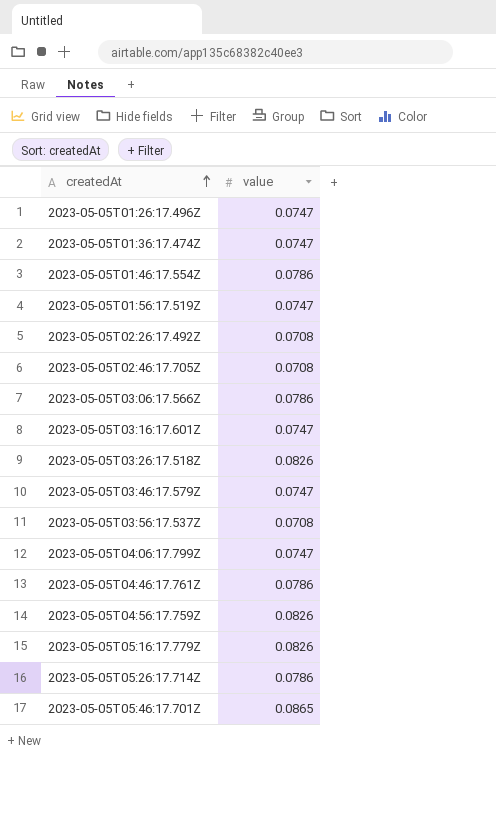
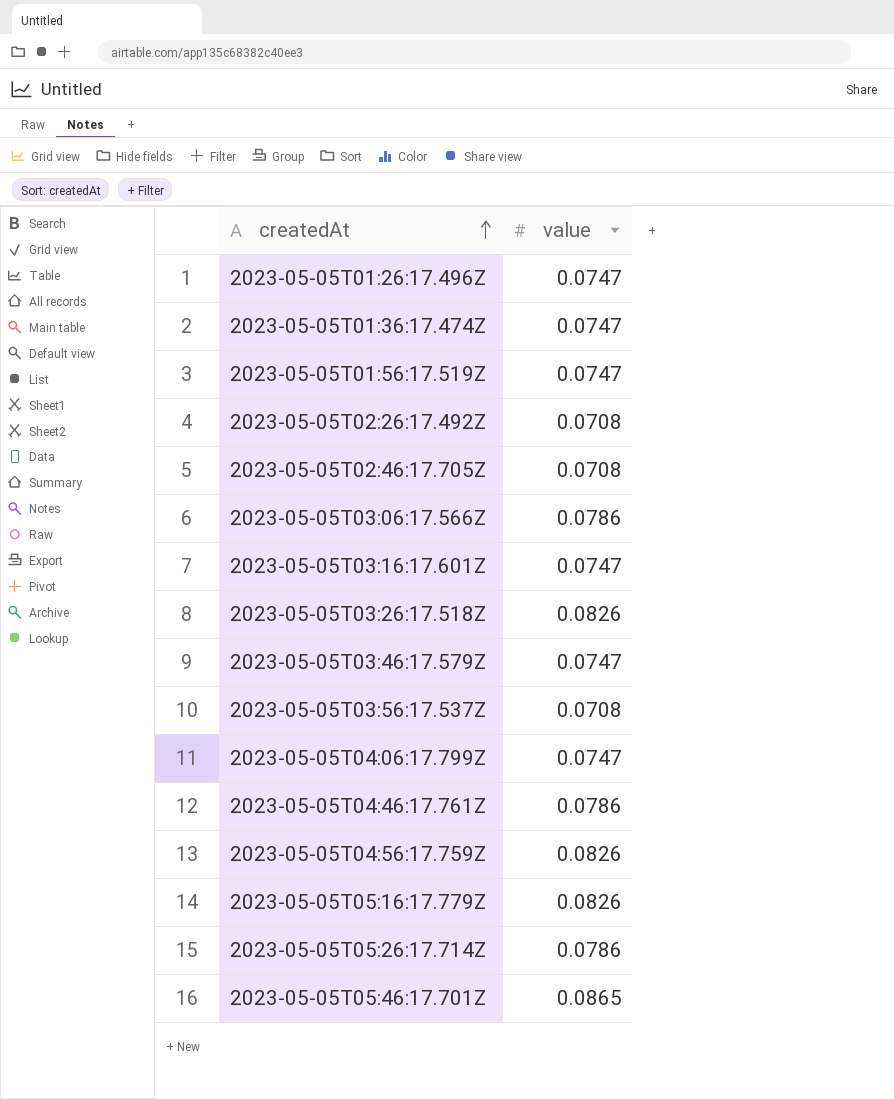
row 2023-05-05T01:46:17.554Z: 0.0786 -> none

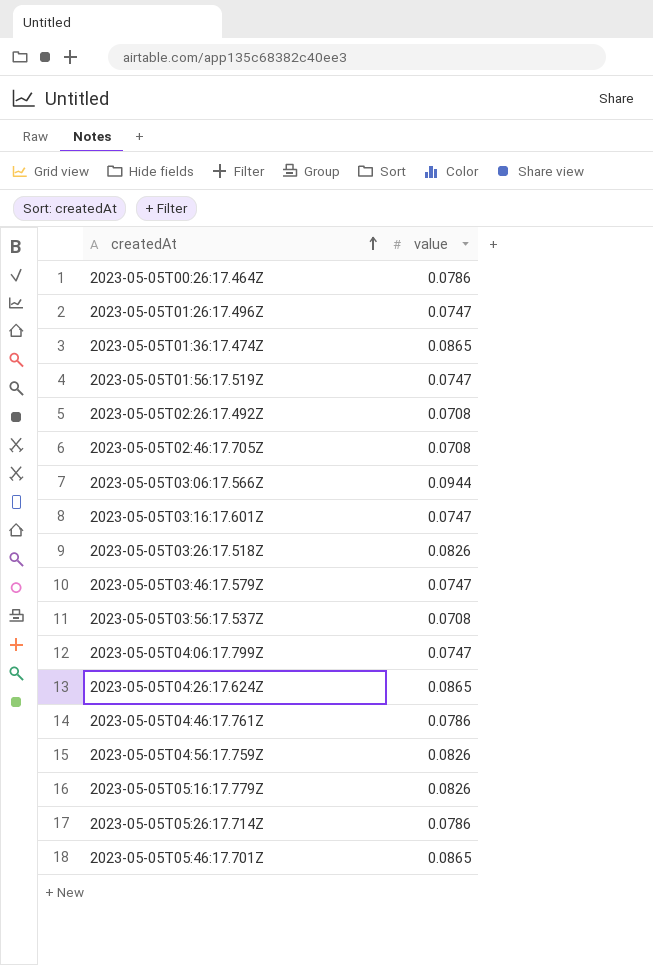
row 2023-05-05T00:26:17.464Z: none -> 0.0786
2023-05-05T01:36:17.474Z | value: 0.0747 -> 0.0865
2023-05-05T03:06:17.566Z | value: 0.0786 -> 0.0944
row 2023-05-05T04:26:17.624Z: none -> 0.0865

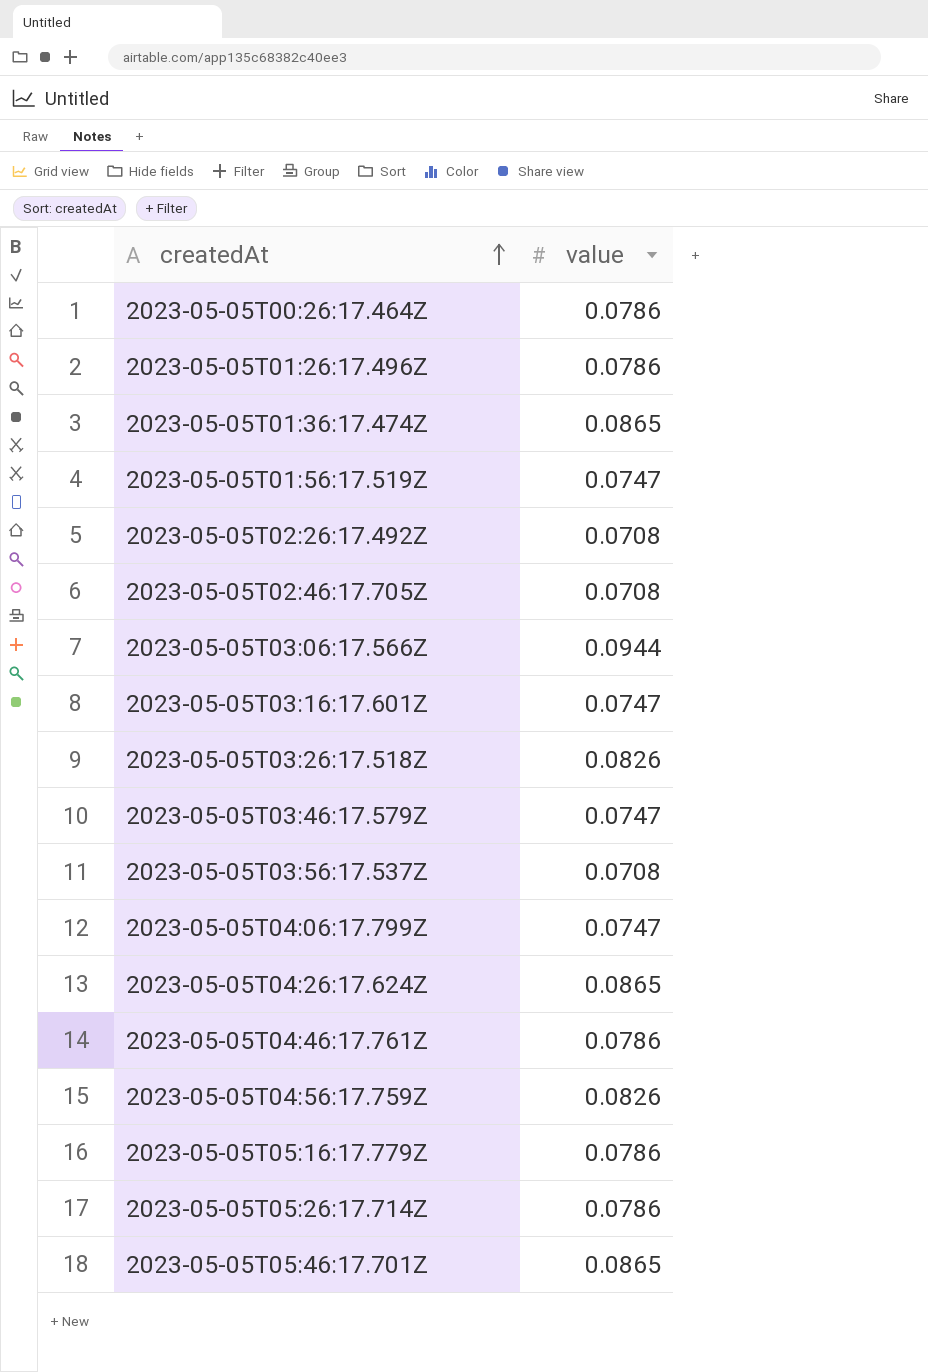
2023-05-05T01:26:17.496Z | value: 0.0747 -> 0.0786
2023-05-05T05:16:17.779Z | value: 0.0826 -> 0.0786

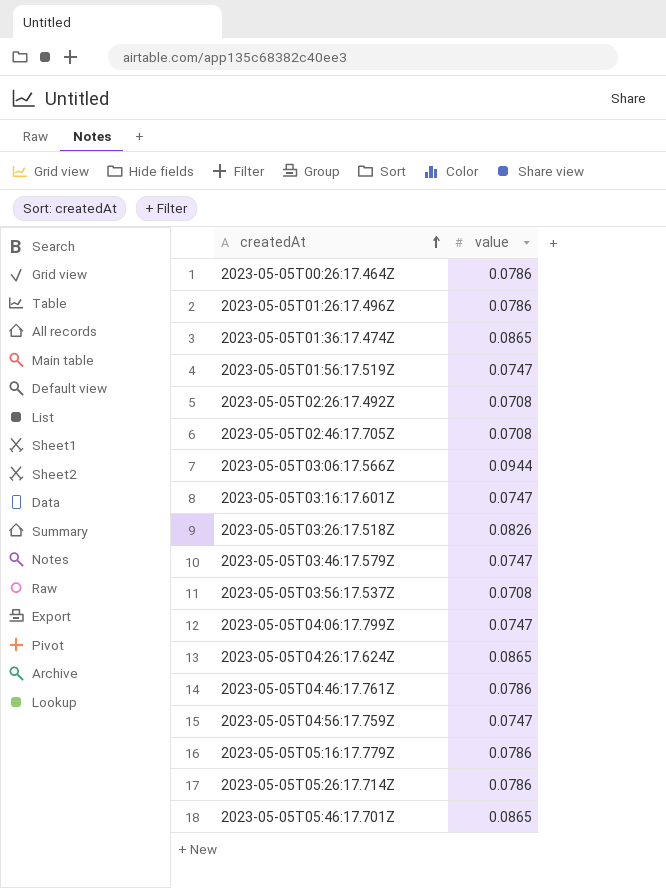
2023-05-05T04:56:17.759Z | value: 0.0826 -> 0.0747

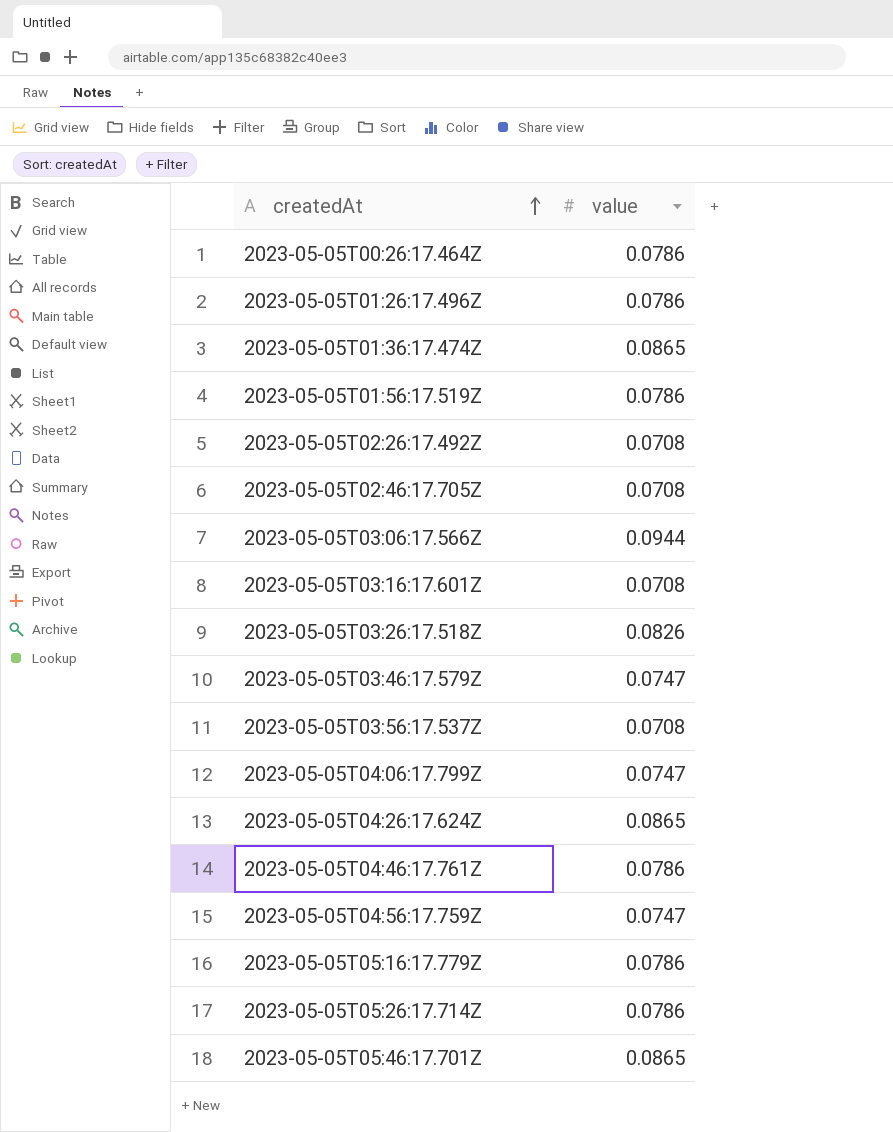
2023-05-05T01:56:17.519Z | value: 0.0747 -> 0.0786
2023-05-05T03:16:17.601Z | value: 0.0747 -> 0.0708

